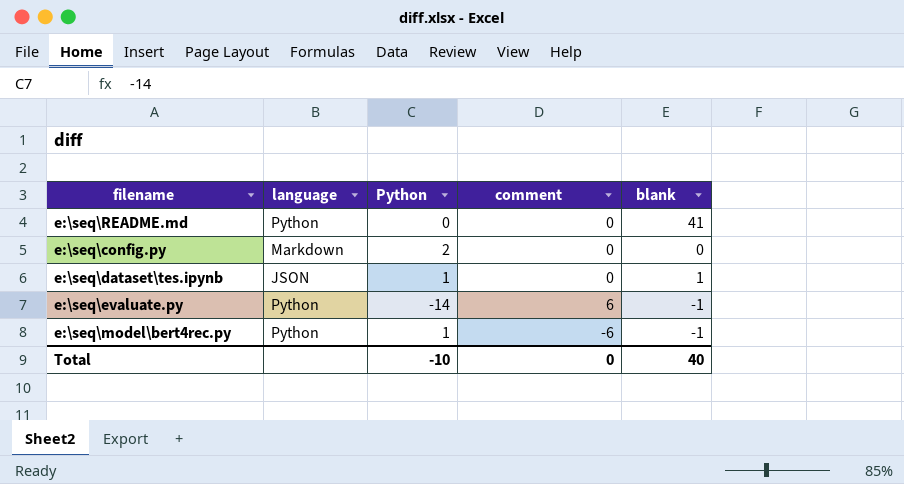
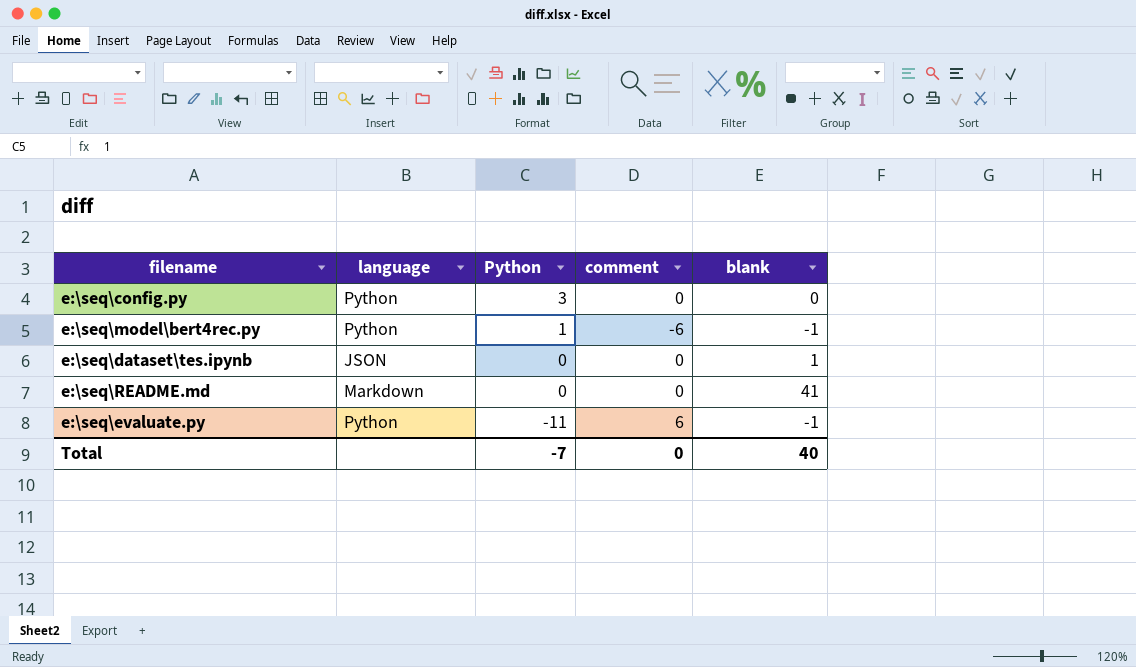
row order: none -> Python descending
e:\seq\config.py | language: Markdown -> Python
e:\seq\config.py | Python: 2 -> 3
e:\seq\dataset\tes.ipynb | Python: 1 -> 0
e:\seq\README.md | language: Python -> Markdown
e:\seq\evaluate.py | Python: -14 -> -11
Total | Python: -10 -> -7

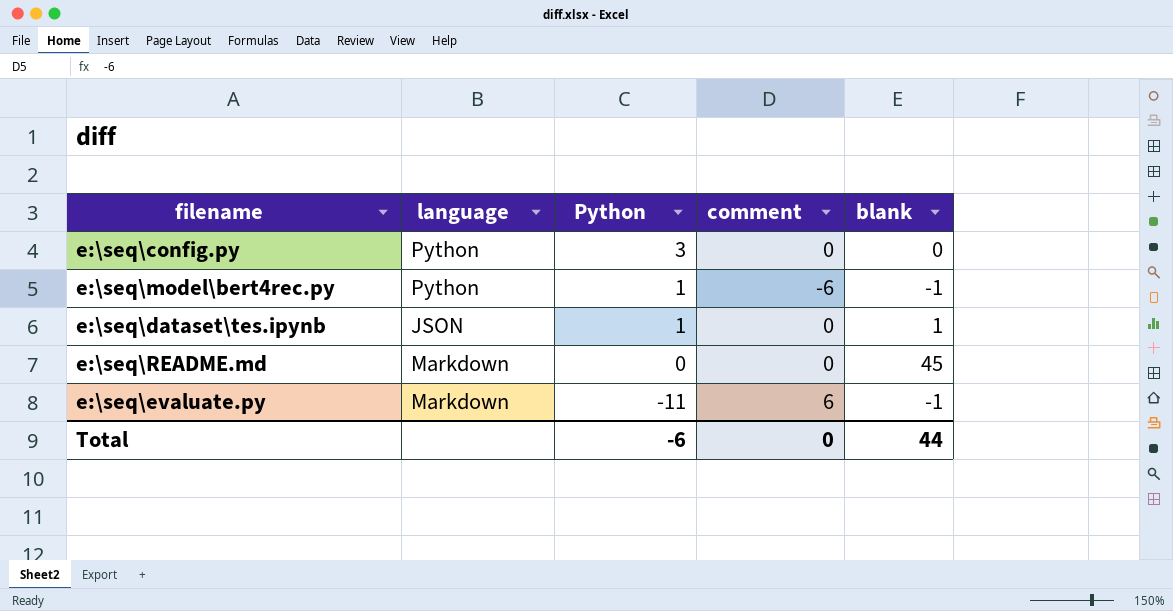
e:\seq\dataset\tes.ipynb | Python: 0 -> 1
e:\seq\README.md | blank: 41 -> 45
e:\seq\evaluate.py | language: Python -> Markdown
Total | Python: -7 -> -6
Total | blank: 40 -> 44

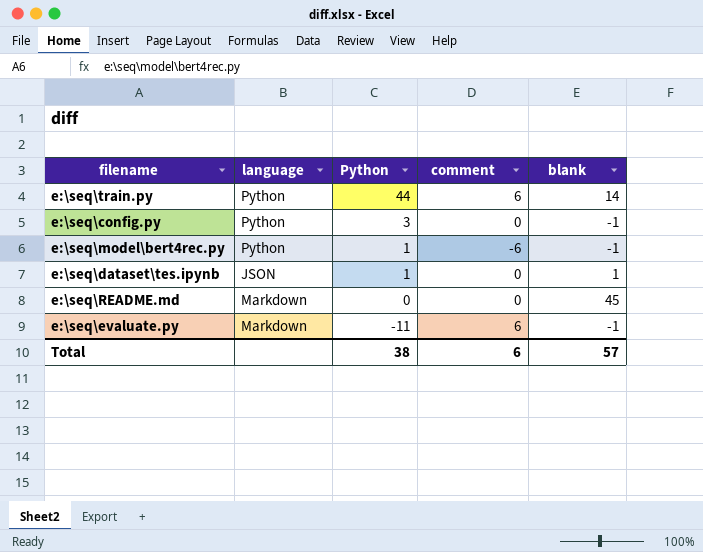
row e:\seq\train.py: none -> Python | 44 | 6 | 14
e:\seq\config.py | blank: 0 -> -1
Total | Python: -6 -> 38
Total | comment: 0 -> 6
Total | blank: 44 -> 57

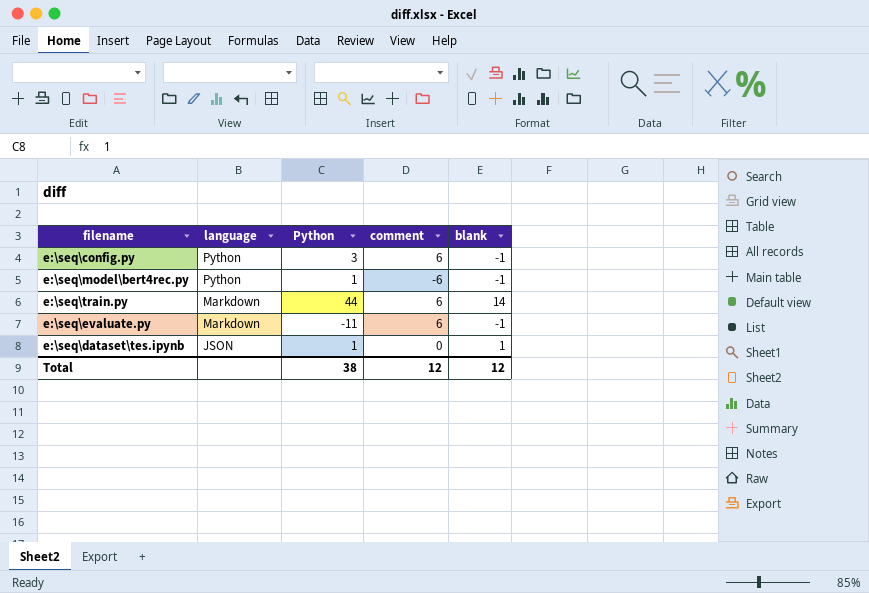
row order: Python descending -> language descending
row e:\seq\README.md: Markdown | 0 | 0 | 45 -> none
e:\seq\config.py | comment: 0 -> 6
e:\seq\train.py | language: Python -> Markdown
Total | comment: 6 -> 12
Total | blank: 57 -> 12

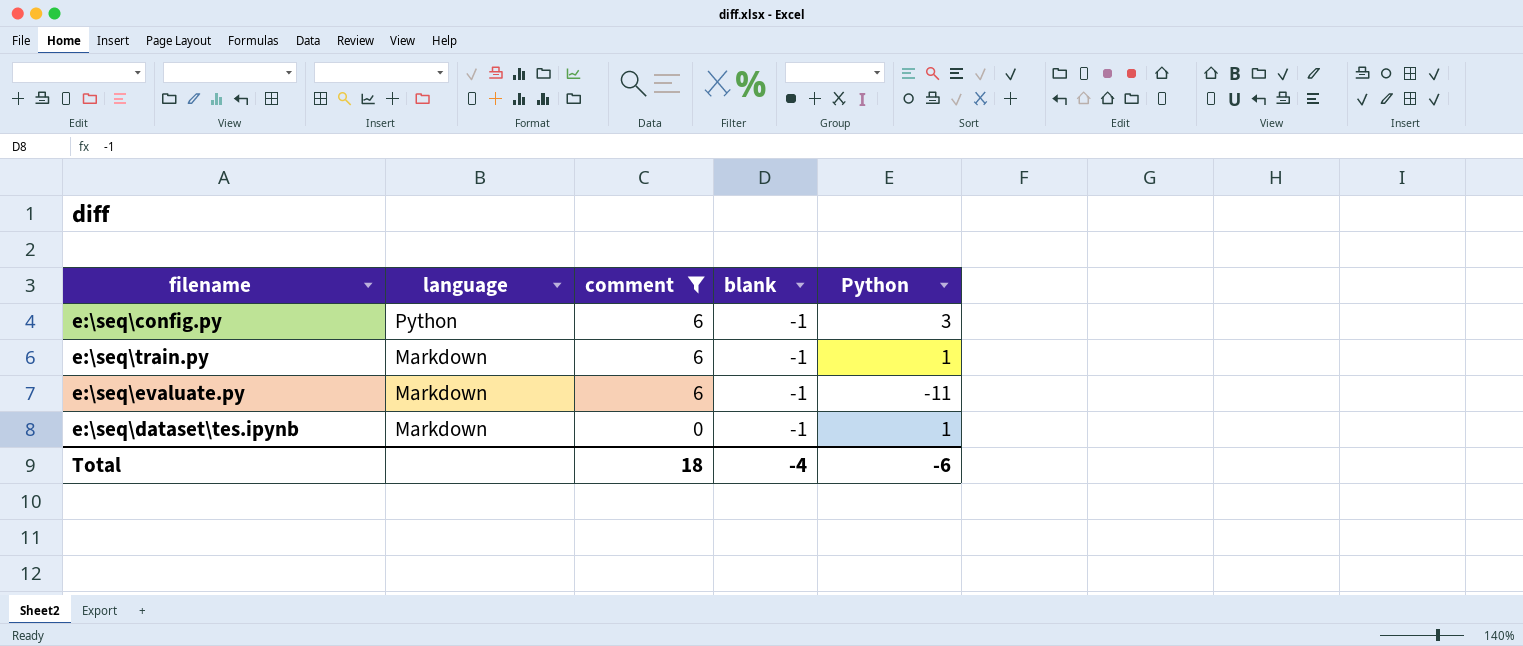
filter: none -> comment != -6
column Python | position: 3 -> 5
e:\seq\train.py | blank: 14 -> -1
e:\seq\train.py | Python: 44 -> 1
e:\seq\dataset\tes.ipynb | language: JSON -> Markdown
e:\seq\dataset\tes.ipynb | blank: 1 -> -1
Total | comment: 12 -> 18
Total | blank: 12 -> -4
Total | Python: 38 -> -6

